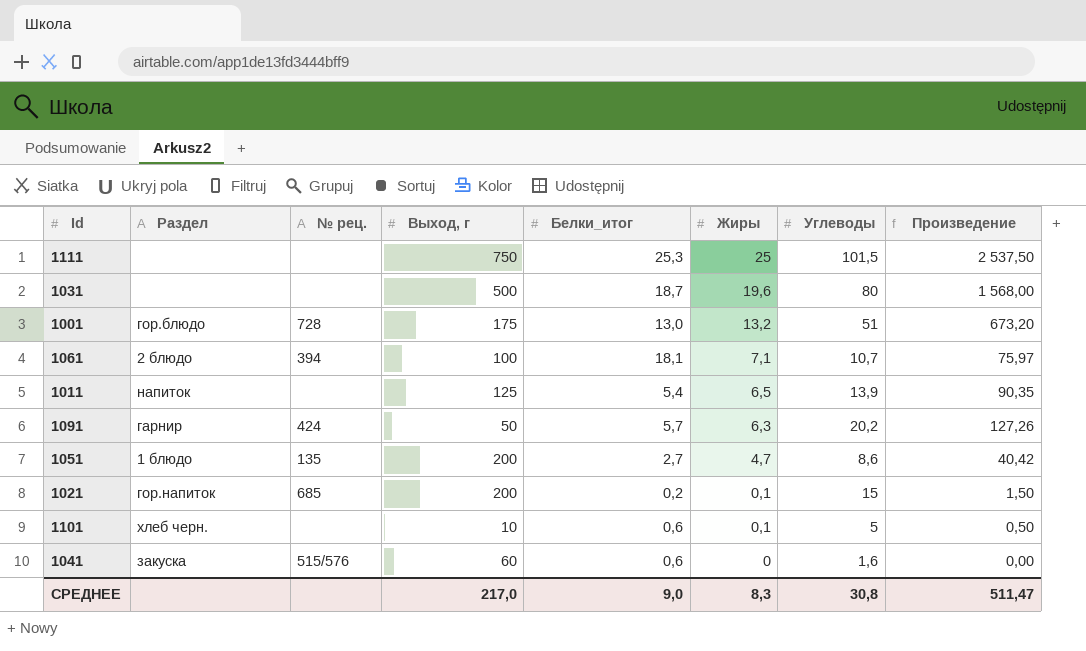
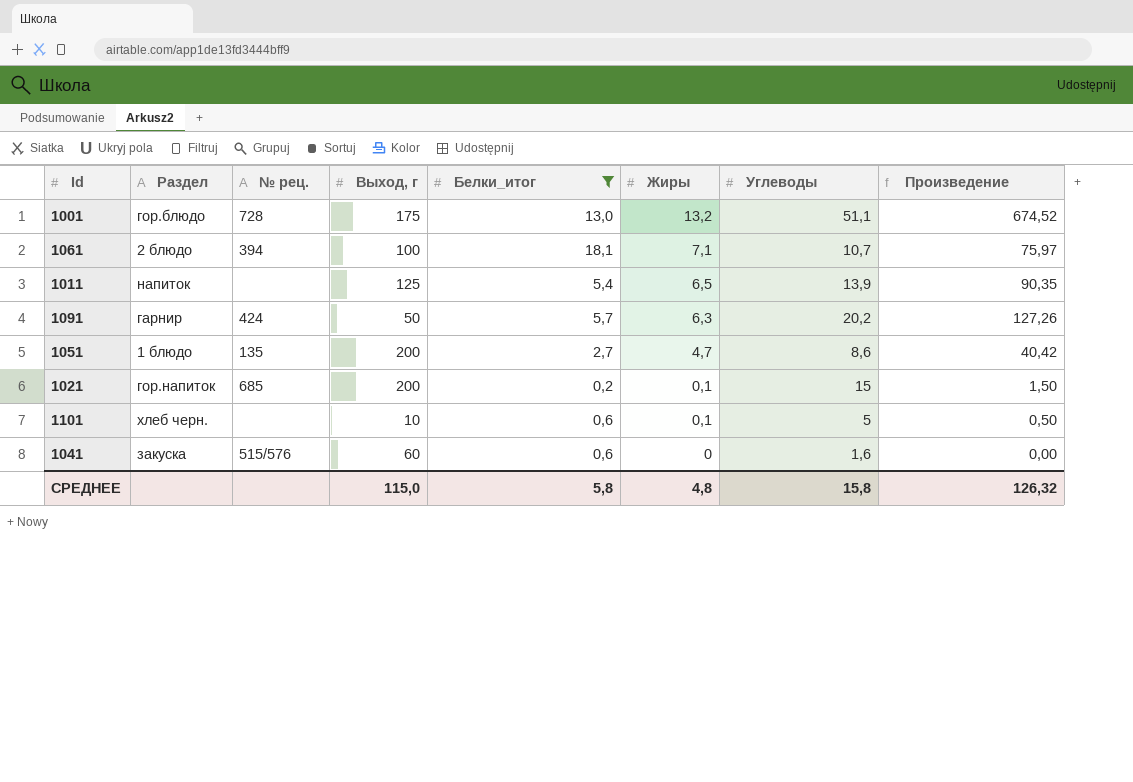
filter: none -> Белки_итог <= 18,1
1001 | Углеводы: 51 -> 51,1
1001 | Произведение: 673,20 -> 674,52
СРЕДНЕЕ | Выход, г: 217,0 -> 115,0
СРЕДНЕЕ | Белки_итог: 9,0 -> 5,8
СРЕДНЕЕ | Жиры: 8,3 -> 4,8
СРЕДНЕЕ | Углеводы: 30,8 -> 15,8
СРЕДНЕЕ | Произведение: 511,47 -> 126,32

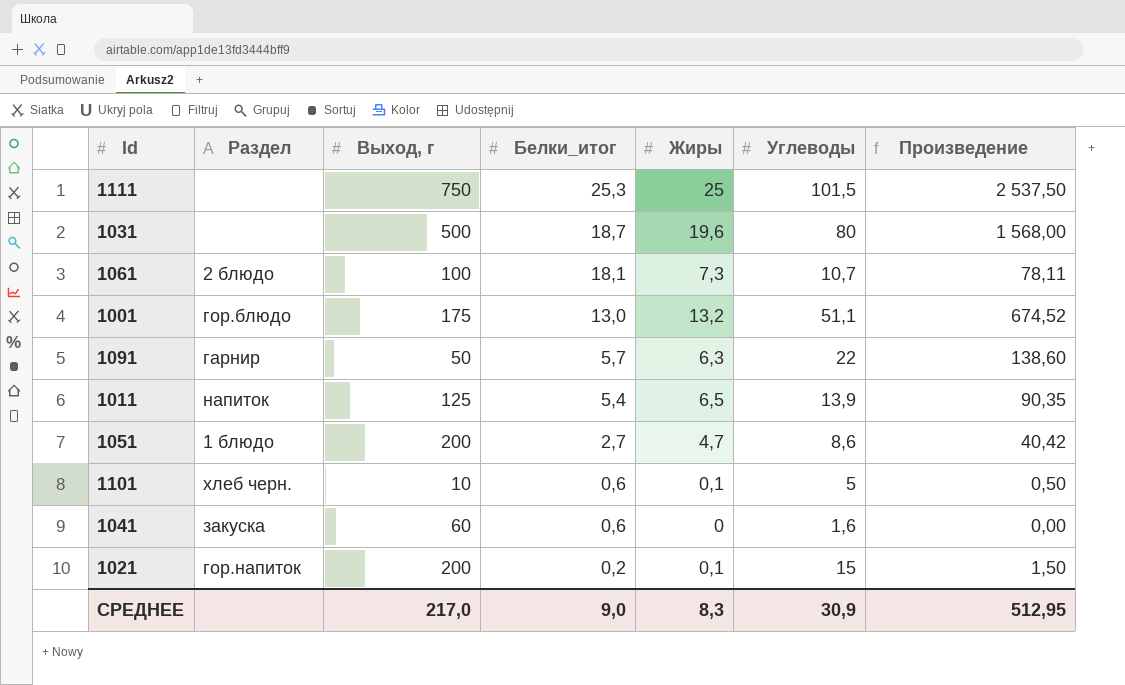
filter: Белки_итог <= 18,1 -> none
row order: Жиры descending -> Белки_итог descending
column № рец. | position: 3 -> none
1061 | Жиры: 7,1 -> 7,3
1061 | Произведение: 75,97 -> 78,11
1091 | Углеводы: 20,2 -> 22
1091 | Произведение: 127,26 -> 138,60
СРЕДНЕЕ | Выход, г: 115,0 -> 217,0
СРЕДНЕЕ | Белки_итог: 5,8 -> 9,0
СРЕДНЕЕ | Жиры: 4,8 -> 8,3
СРЕДНЕЕ | Углеводы: 15,8 -> 30,9
СРЕДНЕЕ | Произведение: 126,32 -> 512,95

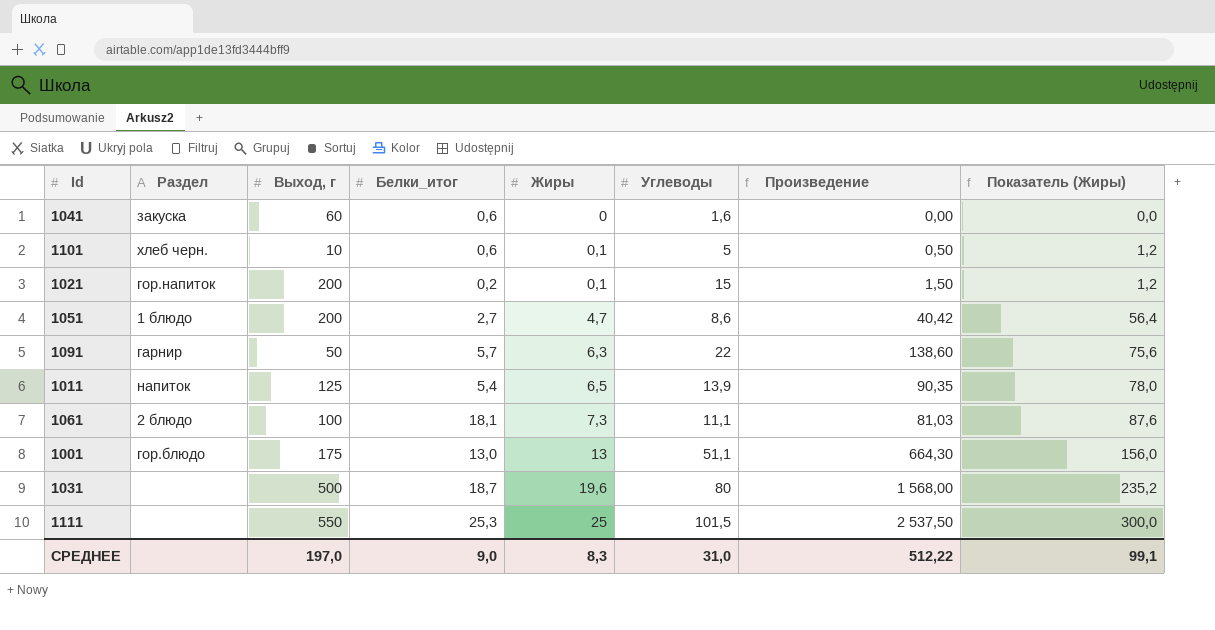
row order: Белки_итог descending -> Жиры ascending
column Показатель (Жиры) | formula: none -> [Жиры] * 12
1061 | Углеводы: 10,7 -> 11,1
1061 | Произведение: 78,11 -> 81,03
1001 | Жиры: 13,2 -> 13
1001 | Произведение: 674,52 -> 664,30
1111 | Выход, г: 750 -> 550
СРЕДНЕЕ | Выход, г: 217,0 -> 197,0
СРЕДНЕЕ | Углеводы: 30,9 -> 31,0
СРЕДНЕЕ | Произведение: 512,95 -> 512,22

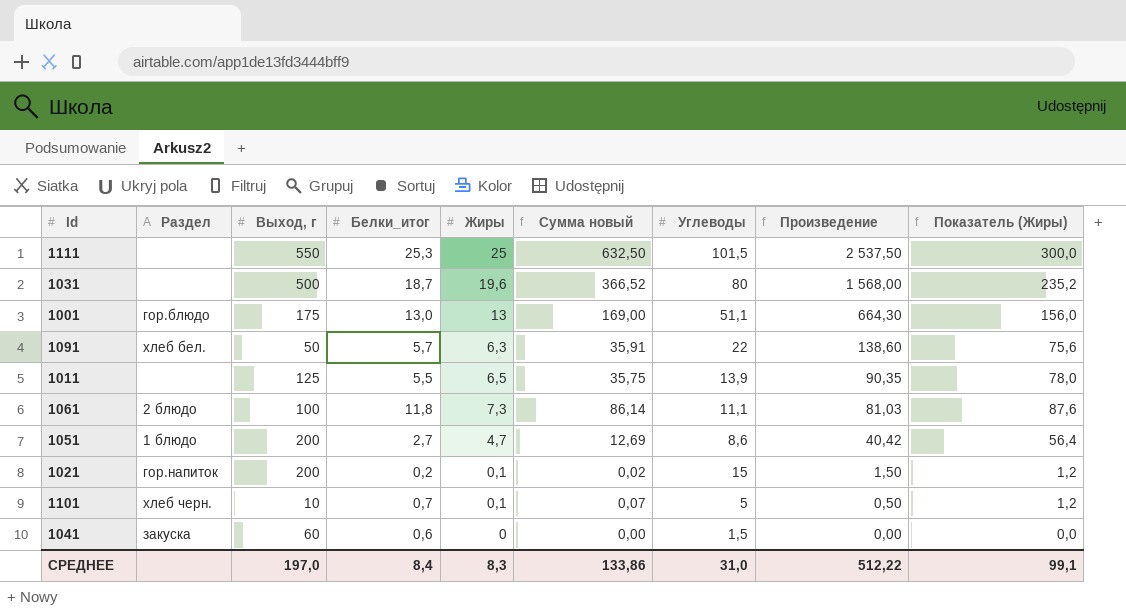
row order: Жиры ascending -> Произведение descending
column Сумма новый | formula: none -> [Белки_итог] * [Жиры]
1091 | Раздел: гарнир -> хлеб бел.
1011 | Раздел: напиток -> none
1011 | Белки_итог: 5,4 -> 5,5
1061 | Белки_итог: 18,1 -> 11,8
1101 | Белки_итог: 0,6 -> 0,7
1041 | Углеводы: 1,6 -> 1,5
СРЕДНЕЕ | Белки_итог: 9,0 -> 8,4

